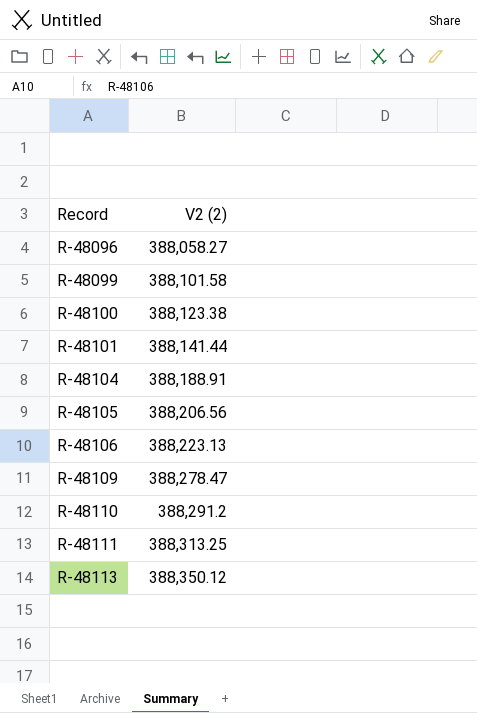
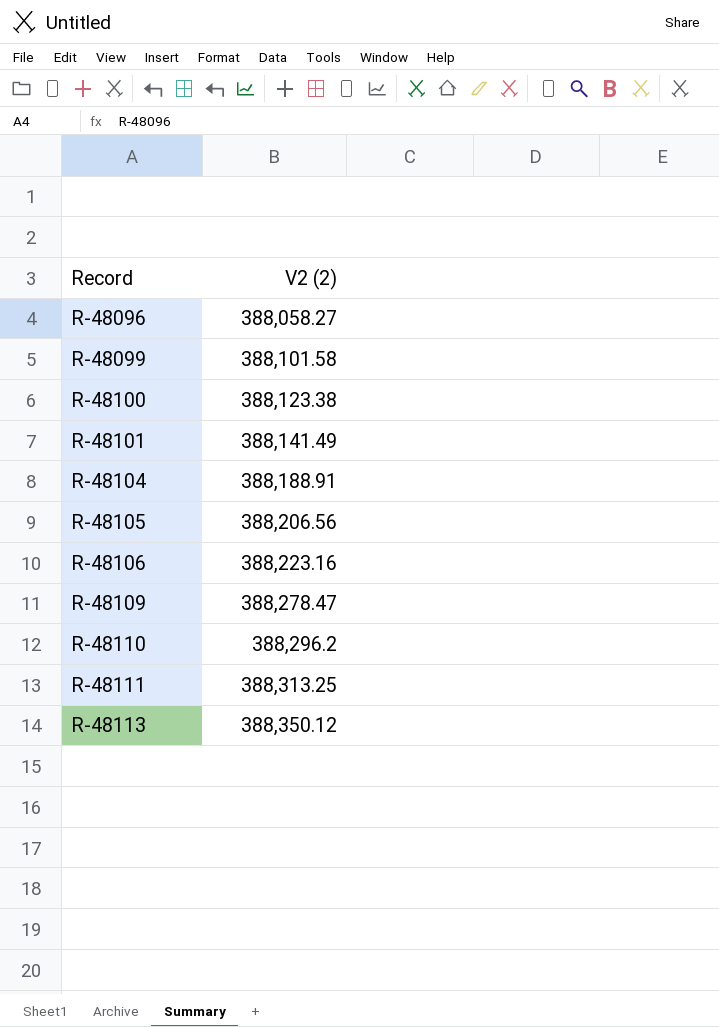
R-48101 | V2 (2): 388,141.44 -> 388,141.49
R-48106 | V2 (2): 388,223.13 -> 388,223.16
R-48110 | V2 (2): 388,291.2 -> 388,296.2

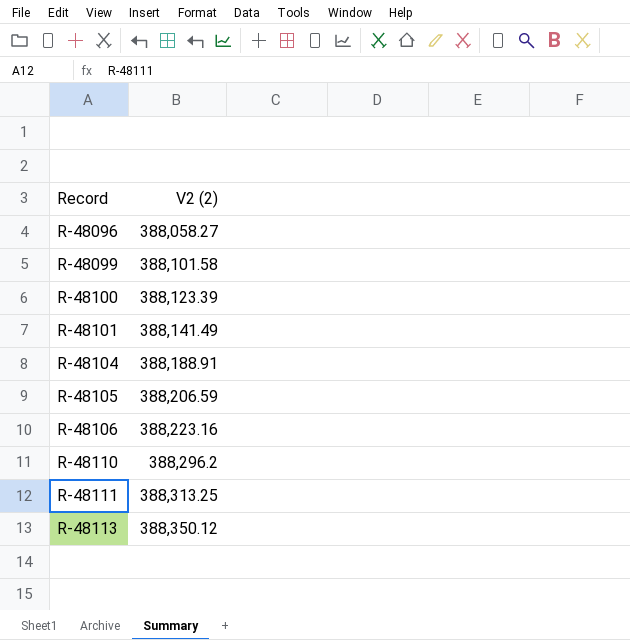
row R-48109: 388,278.47 -> none
R-48100 | V2 (2): 388,123.38 -> 388,123.39
R-48105 | V2 (2): 388,206.56 -> 388,206.59

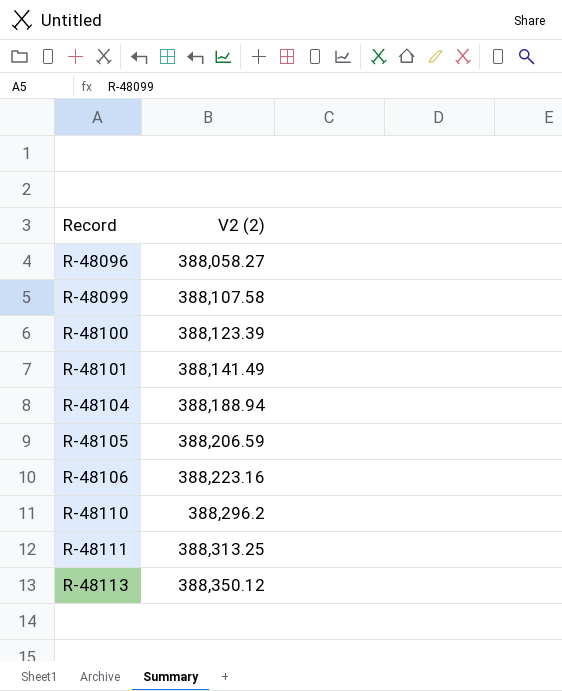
R-48099 | V2 (2): 388,101.58 -> 388,107.58
R-48104 | V2 (2): 388,188.91 -> 388,188.94

